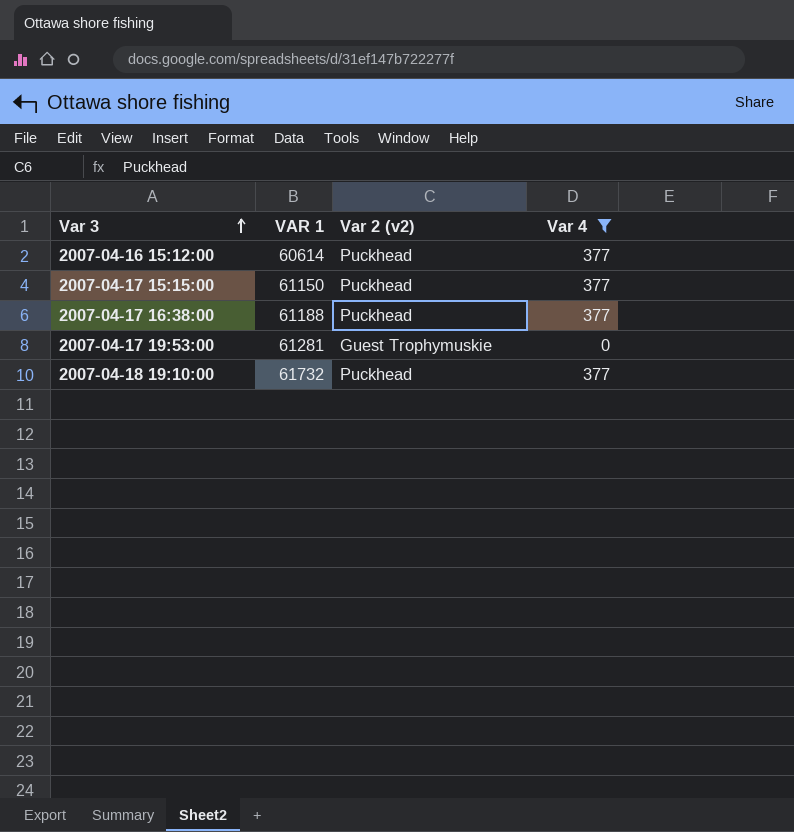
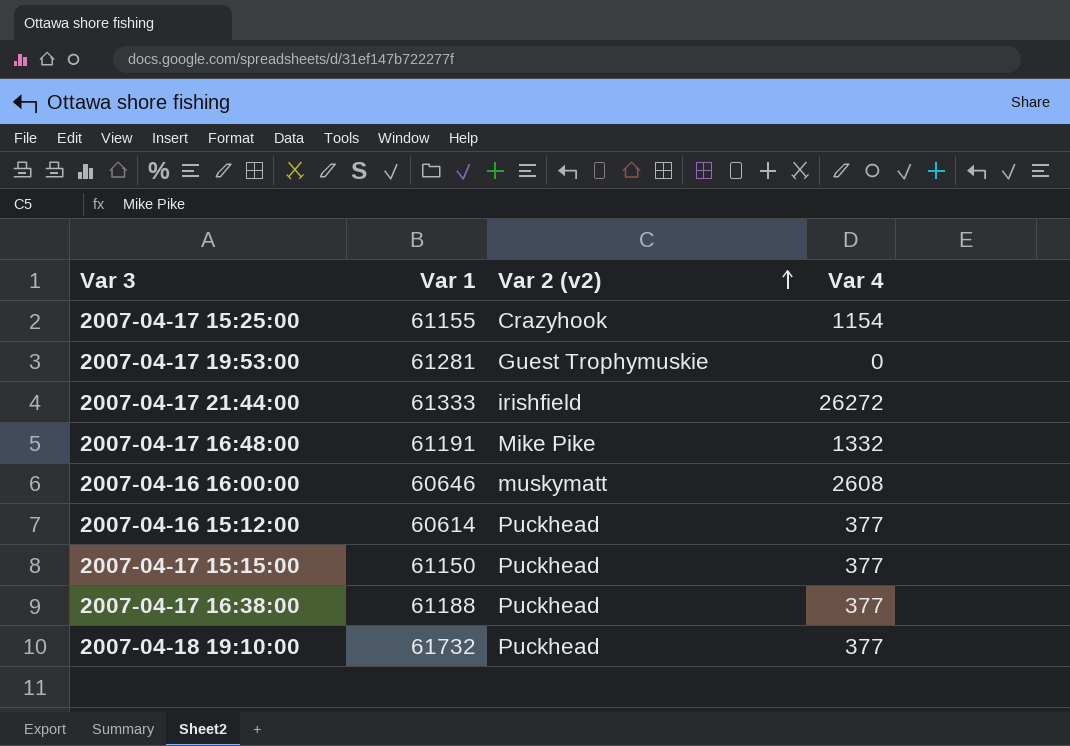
filter: Var 4 <= 377 -> none
row order: Var 3 ascending -> Var 2 (v2) ascending
column name: VAR 1 -> Var 1

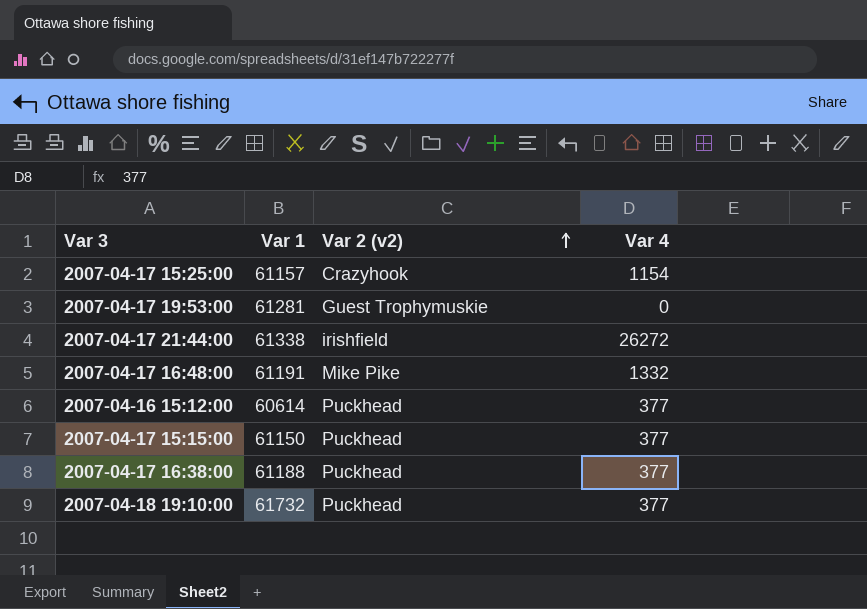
row 2007-04-16 16:00:00: 60646 | muskymatt | 2608 -> none
2007-04-17 15:25:00 | Var 1: 61155 -> 61157
2007-04-17 21:44:00 | Var 1: 61333 -> 61338

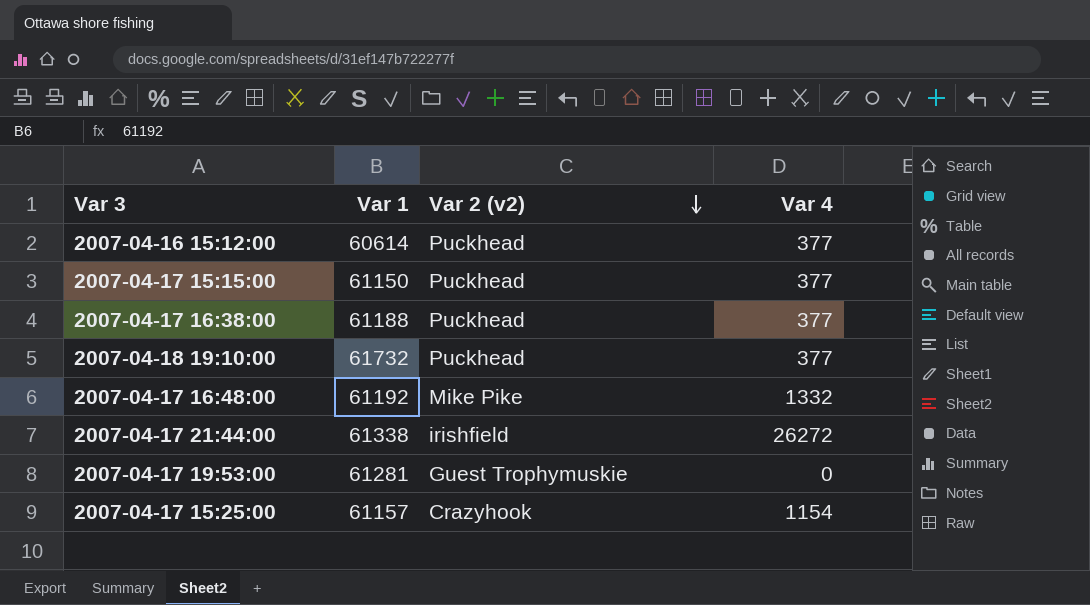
row order: Var 2 (v2) ascending -> Var 2 (v2) descending
2007-04-17 16:48:00 | Var 1: 61191 -> 61192

